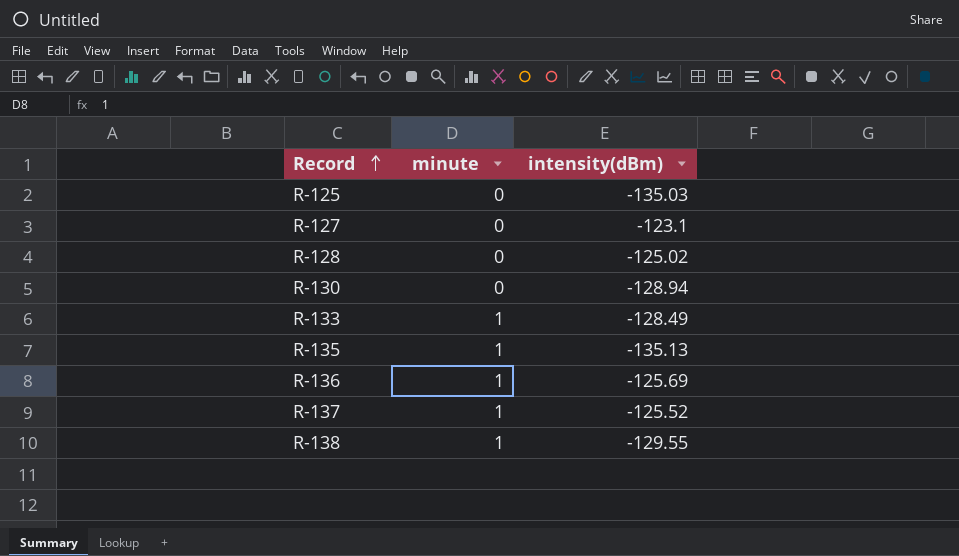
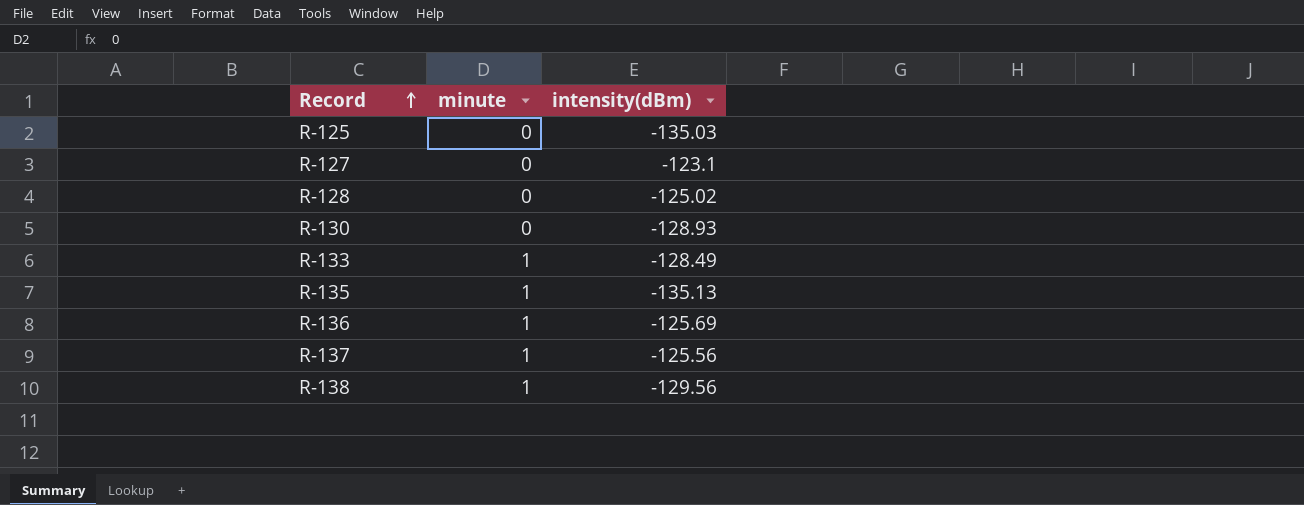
R-130 | intensity(dBm): -128.94 -> -128.93
R-137 | intensity(dBm): -125.52 -> -125.56
R-138 | intensity(dBm): -129.55 -> -129.56

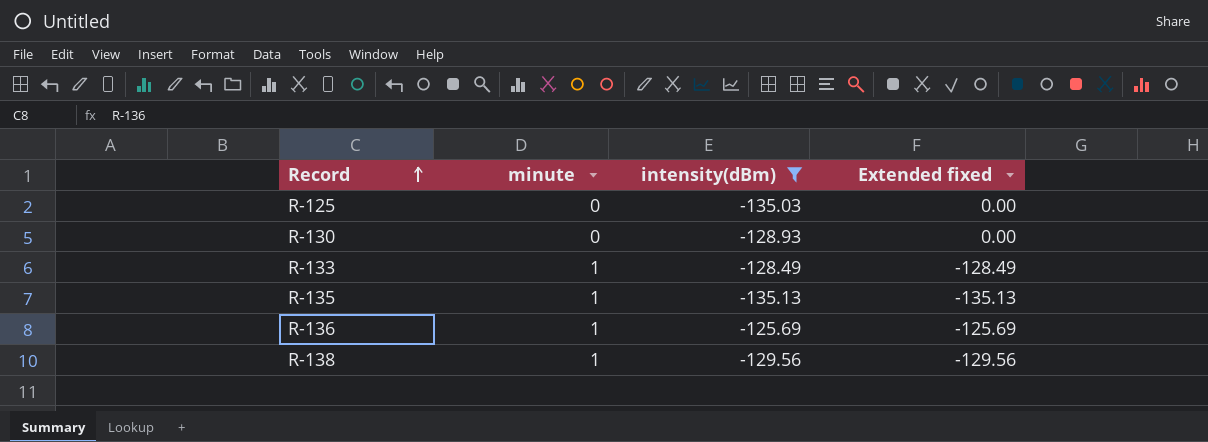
filter: none -> intensity(dBm) <= -125.69
column Extended fixed | formula: none -> [minute] * [intensity(dBm)]

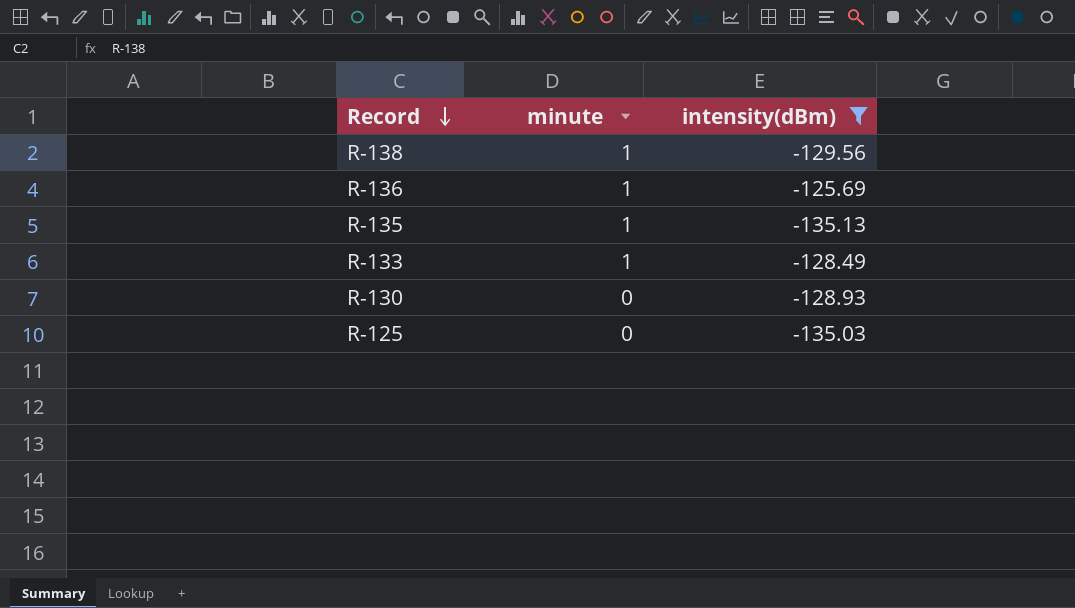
row order: Record ascending -> Record descending
column Extended fixed | formula: [minute] * [intensity(dBm)] -> none

